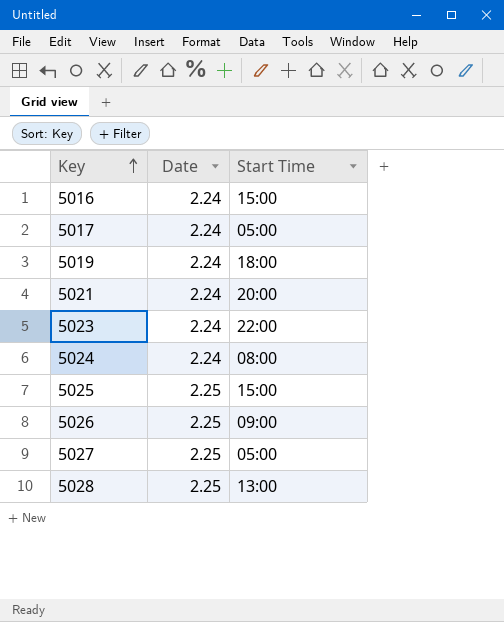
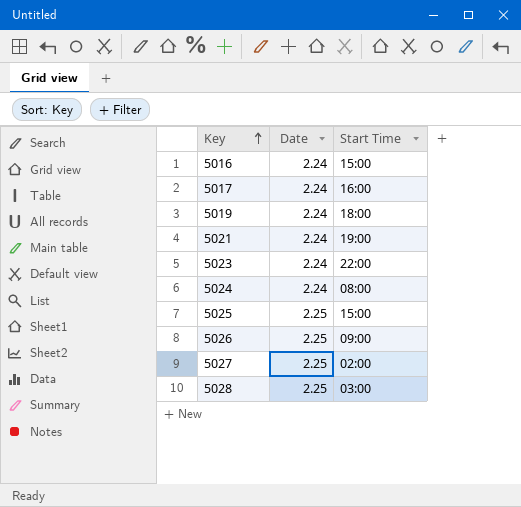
5017 | Start Time: 05:00 -> 16:00
5021 | Start Time: 20:00 -> 19:00
5027 | Start Time: 05:00 -> 02:00
5028 | Start Time: 13:00 -> 03:00

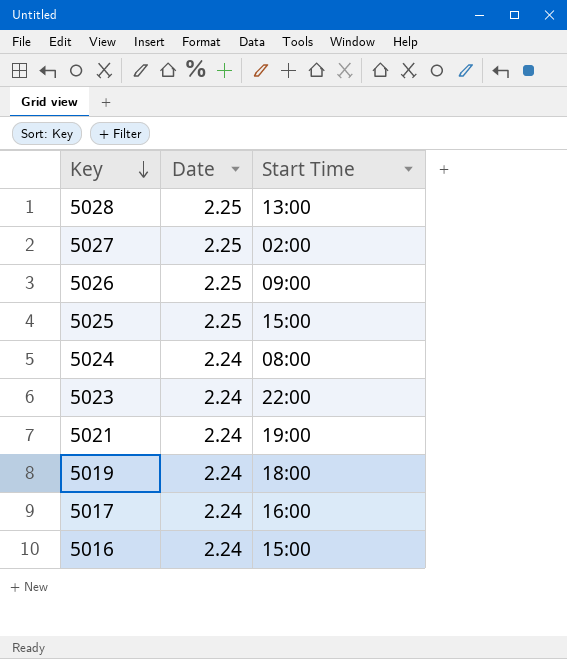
row order: Key ascending -> Key descending
5028 | Start Time: 03:00 -> 13:00

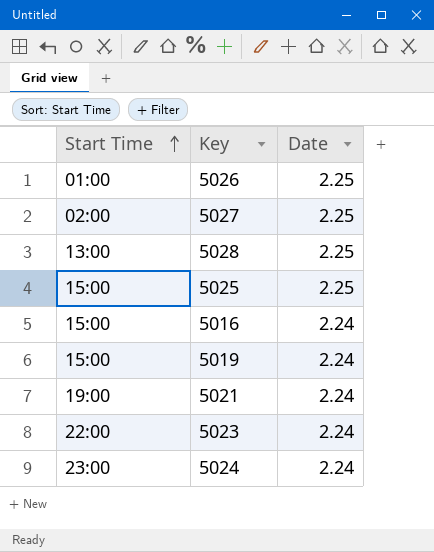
row order: Key descending -> Start Time ascending
column Start Time | position: 3 -> 1
row 5017: 2.24 | 16:00 -> none
5026 | Start Time: 09:00 -> 01:00
5019 | Start Time: 18:00 -> 15:00
5024 | Start Time: 08:00 -> 23:00

